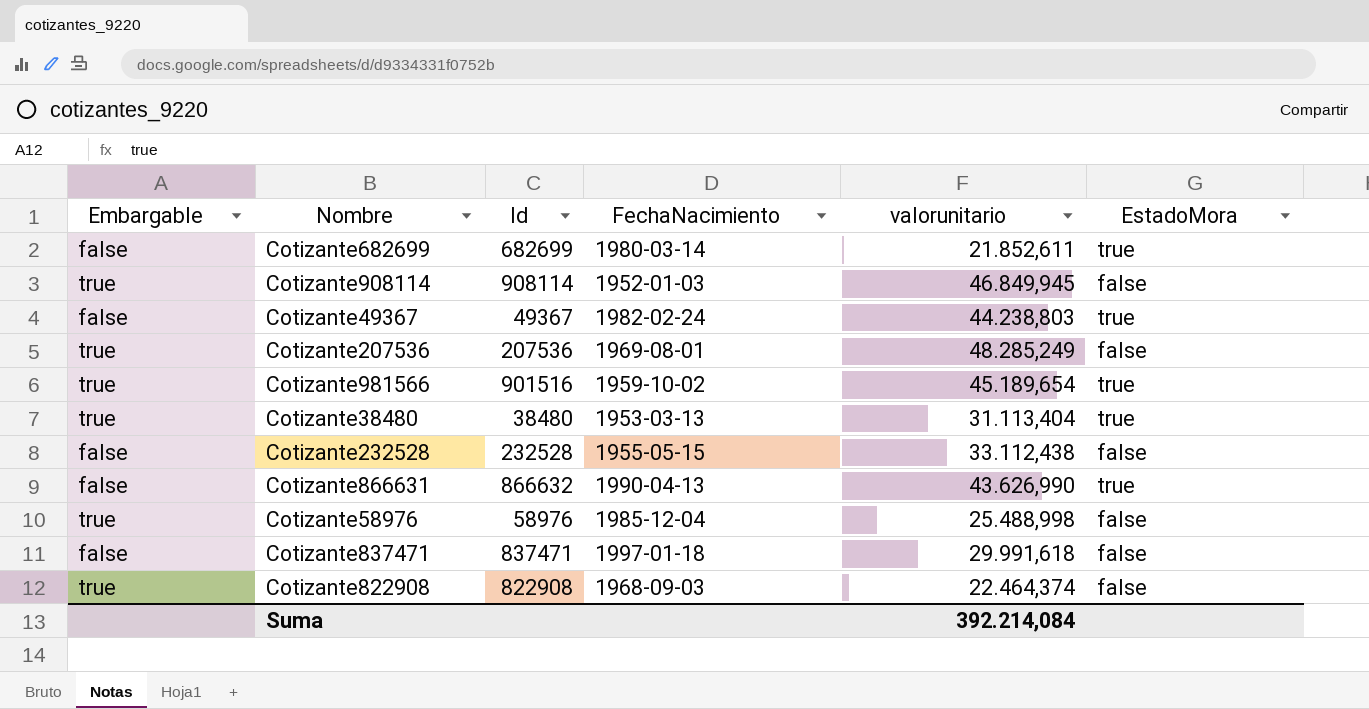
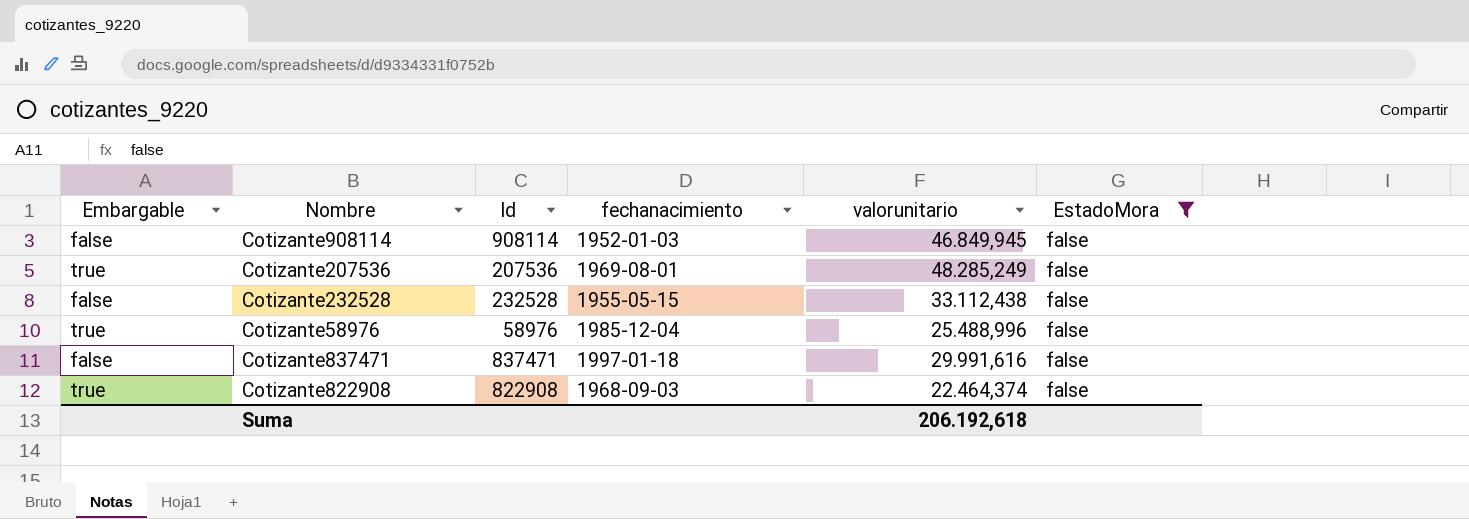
filter: none -> EstadoMora = false
column name: FechaNacimiento -> fechanacimiento
Cotizante908114 | Embargable: true -> false
Cotizante58976 | valorunitario: 25.488,998 -> 25.488,996
Cotizante837471 | valorunitario: 29.991,618 -> 29.991,616
Suma | valorunitario: 392.214,084 -> 206.192,618

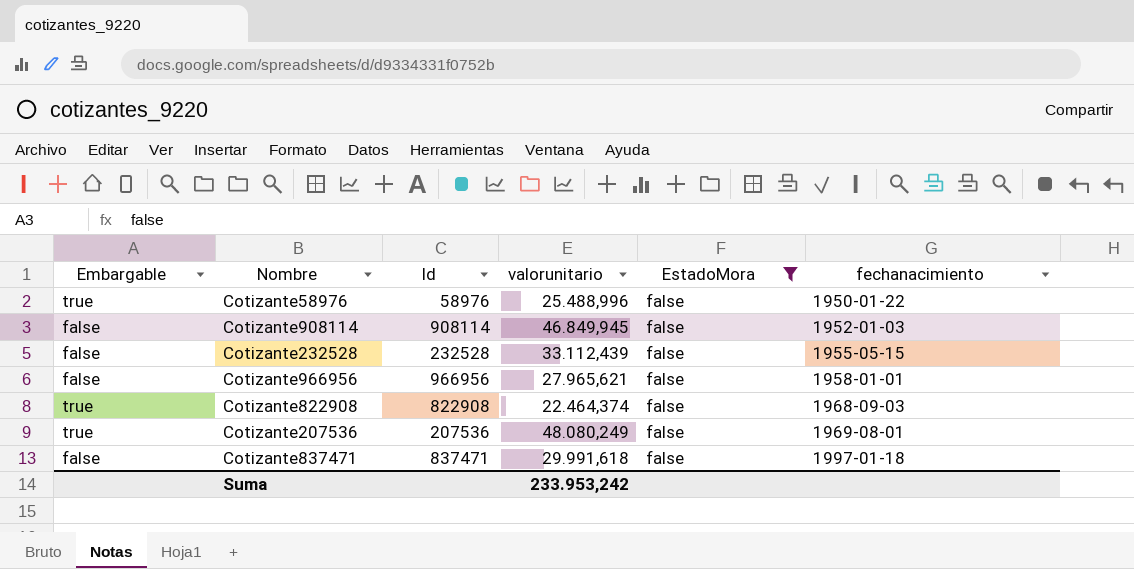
row order: none -> fechanacimiento ascending
column fechanacimiento | position: 4 -> 6
Cotizante58976 | fechanacimiento: 1985-12-04 -> 1950-01-22
Cotizante232528 | valorunitario: 33.112,438 -> 33.112,439
row Cotizante966956: none -> false | 966956 | 27.965,621 | false | 1958-01-01
Cotizante207536 | valorunitario: 48.285,249 -> 48.080,249
Cotizante837471 | valorunitario: 29.991,616 -> 29.991,618
Suma | valorunitario: 206.192,618 -> 233.953,242

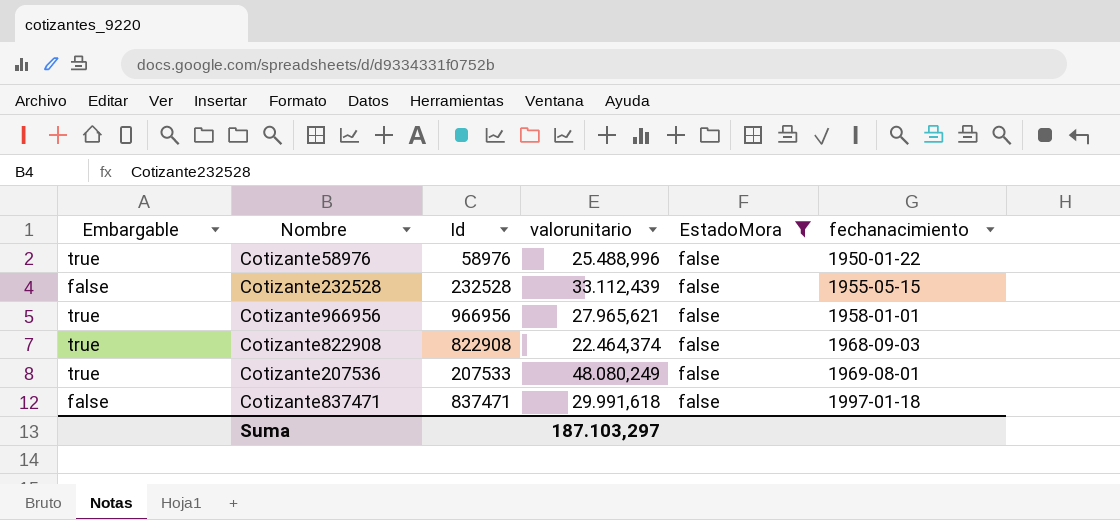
row Cotizante908114: false | 908114 | 46.849,945 | false | 1952-01-03 -> none
Cotizante966956 | Embargable: false -> true
Cotizante207536 | Id: 207536 -> 207533
Suma | valorunitario: 233.953,242 -> 187.103,297

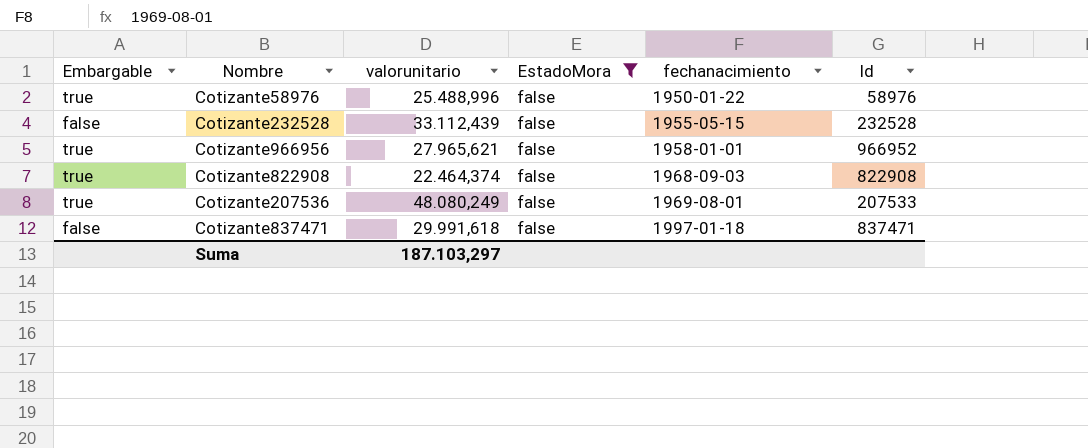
column Id | position: 3 -> 6
Cotizante966956 | Id: 966956 -> 966952

